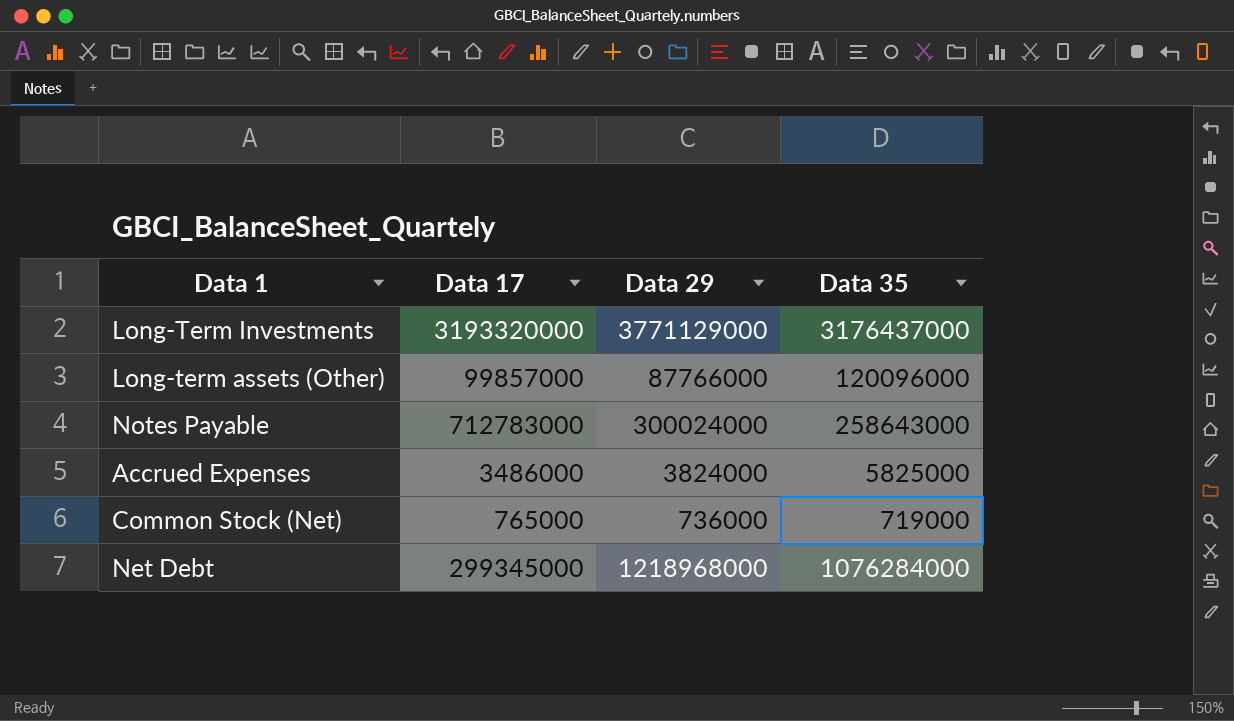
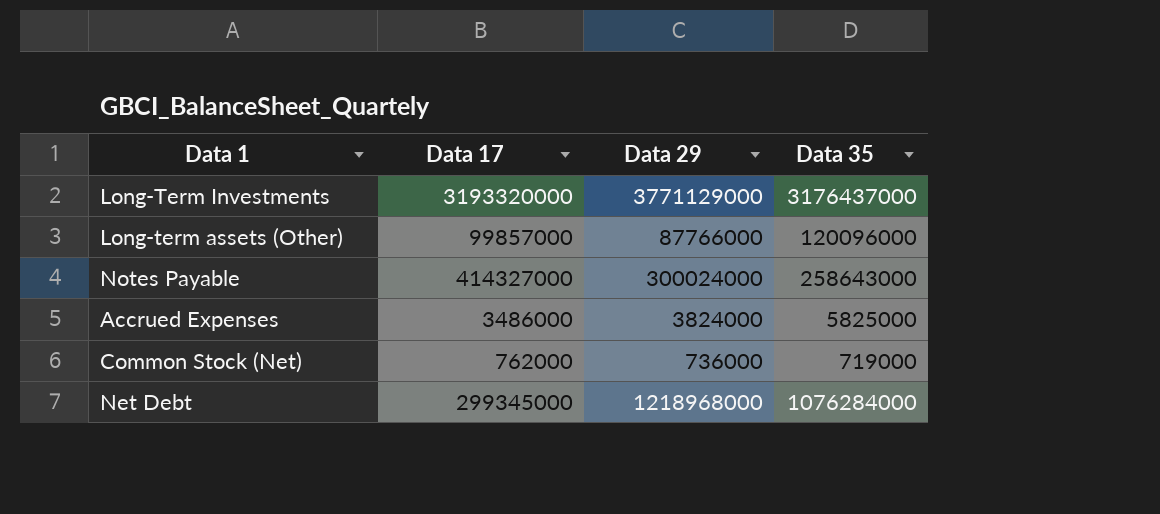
Notes Payable | Data 17: 712783000 -> 414327000
Common Stock (Net) | Data 17: 765000 -> 762000

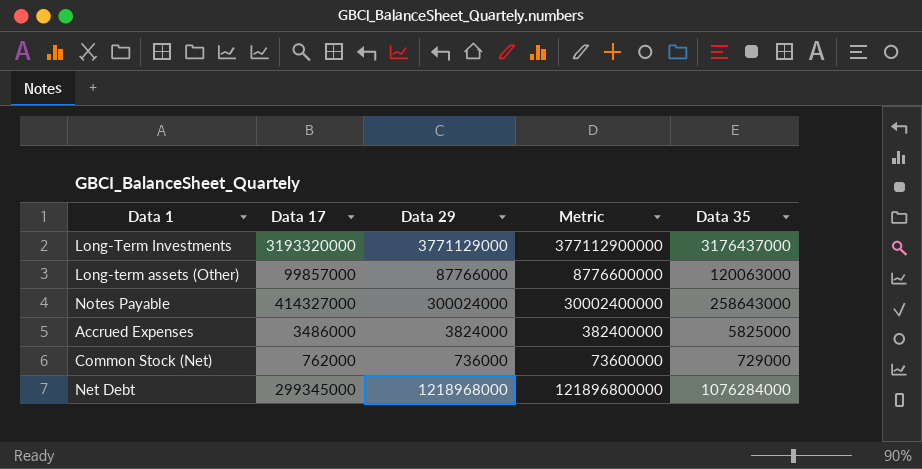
column Metric | formula: none -> [Data 29] * 100
Long-term assets (Other) | Data 35: 120096000 -> 120063000
Common Stock (Net) | Data 35: 719000 -> 729000

